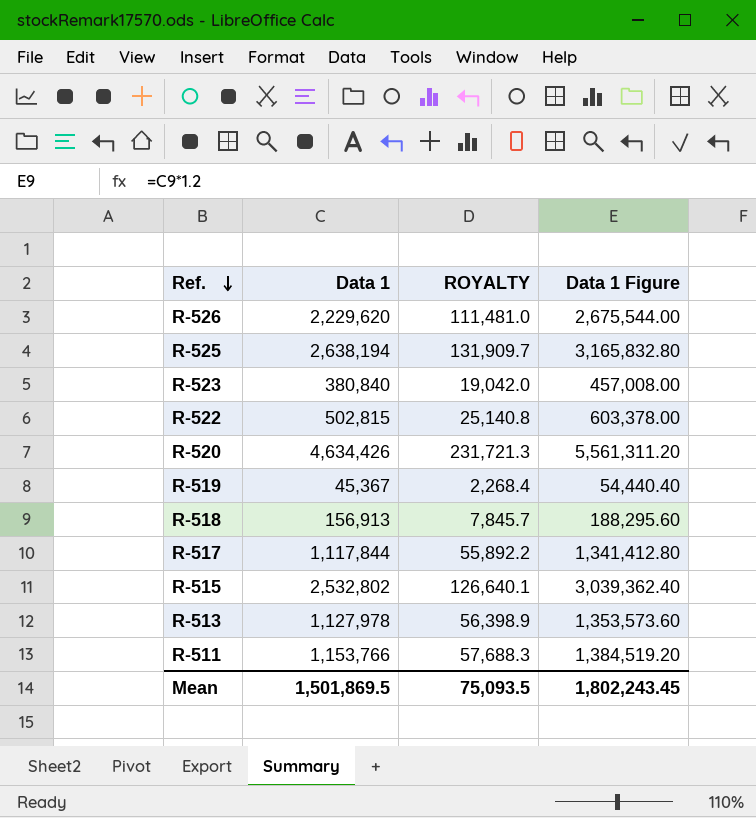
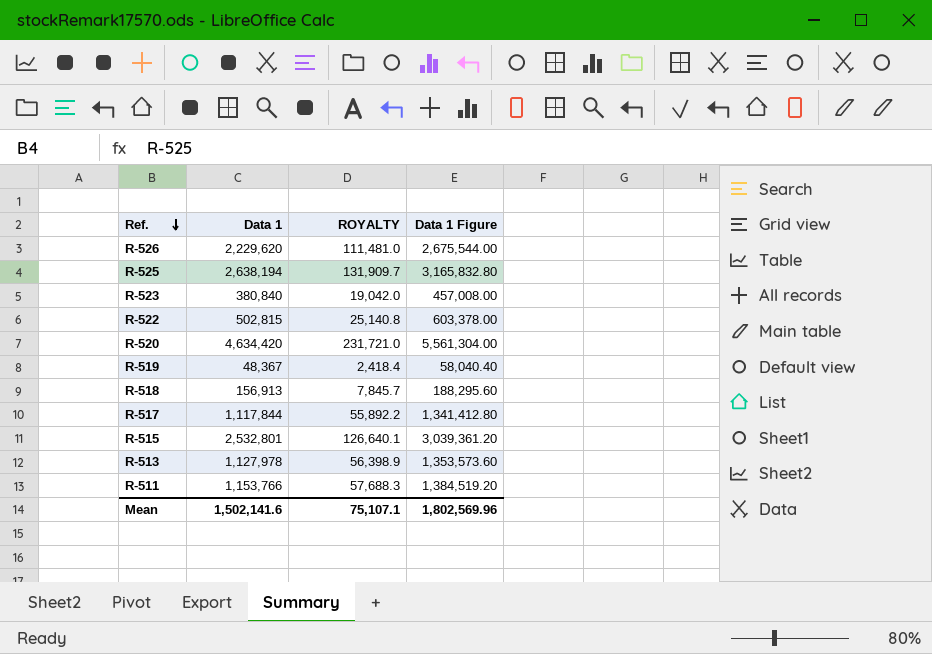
R-520 | Data 1: 4,634,426 -> 4,634,420
R-520 | ROYALTY: 231,721.3 -> 231,721.0
R-520 | Data 1 Figure: 5,561,311.20 -> 5,561,304.00
R-519 | Data 1: 45,367 -> 48,367
R-519 | ROYALTY: 2,268.4 -> 2,418.4
R-519 | Data 1 Figure: 54,440.40 -> 58,040.40
R-515 | Data 1: 2,532,802 -> 2,532,801
R-515 | Data 1 Figure: 3,039,362.40 -> 3,039,361.20
Mean | Data 1: 1,501,869.5 -> 1,502,141.6
Mean | ROYALTY: 75,093.5 -> 75,107.1
Mean | Data 1 Figure: 1,802,243.45 -> 1,802,569.96

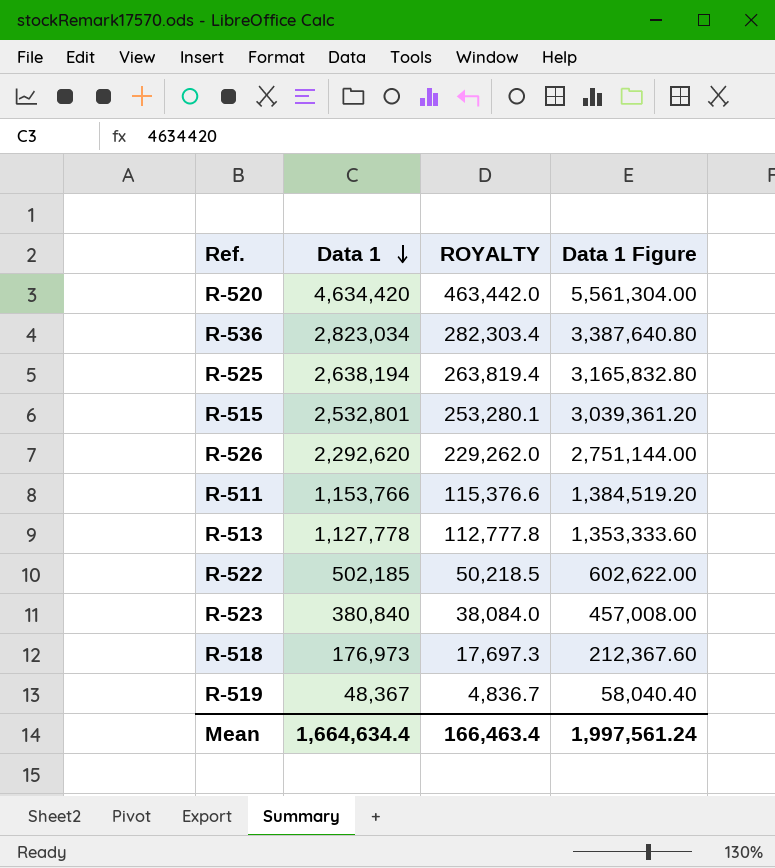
row order: Ref. descending -> Data 1 descending
column ROYALTY | formula: [Data 1] * 0.05 -> [Data 1] * 0.1
row R-517: 1,117,844 | 55,892.2 | 1,341,412.80 -> none
row R-536: none -> 2,823,034 | 282,303.4 | 3,387,640.80
R-526 | Data 1: 2,229,620 -> 2,292,620
R-526 | Data 1 Figure: 2,675,544.00 -> 2,751,144.00
R-513 | Data 1: 1,127,978 -> 1,127,778
R-513 | Data 1 Figure: 1,353,573.60 -> 1,353,333.60
R-522 | Data 1: 502,815 -> 502,185
R-522 | Data 1 Figure: 603,378.00 -> 602,622.00
R-518 | Data 1: 156,913 -> 176,973
R-518 | Data 1 Figure: 188,295.60 -> 212,367.60
Mean | Data 1: 1,502,141.6 -> 1,664,634.4
Mean | ROYALTY: 75,107.1 -> 166,463.4
Mean | Data 1 Figure: 1,802,569.96 -> 1,997,561.24

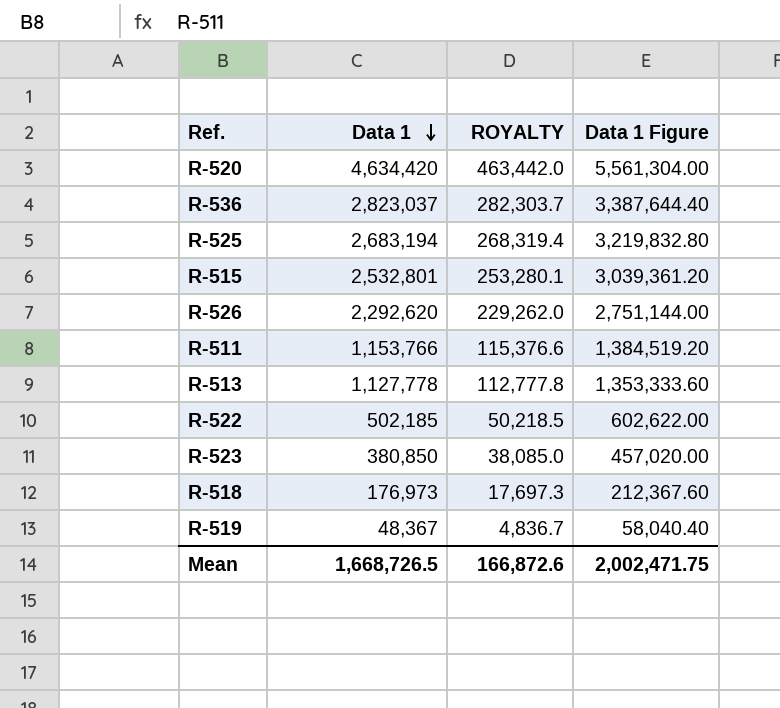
R-536 | Data 1: 2,823,034 -> 2,823,037
R-536 | ROYALTY: 282,303.4 -> 282,303.7
R-536 | Data 1 Figure: 3,387,640.80 -> 3,387,644.40
R-525 | Data 1: 2,638,194 -> 2,683,194
R-525 | ROYALTY: 263,819.4 -> 268,319.4
R-525 | Data 1 Figure: 3,165,832.80 -> 3,219,832.80
R-523 | Data 1: 380,840 -> 380,850
R-523 | ROYALTY: 38,084.0 -> 38,085.0
R-523 | Data 1 Figure: 457,008.00 -> 457,020.00
Mean | Data 1: 1,664,634.4 -> 1,668,726.5
Mean | ROYALTY: 166,463.4 -> 166,872.6
Mean | Data 1 Figure: 1,997,561.24 -> 2,002,471.75

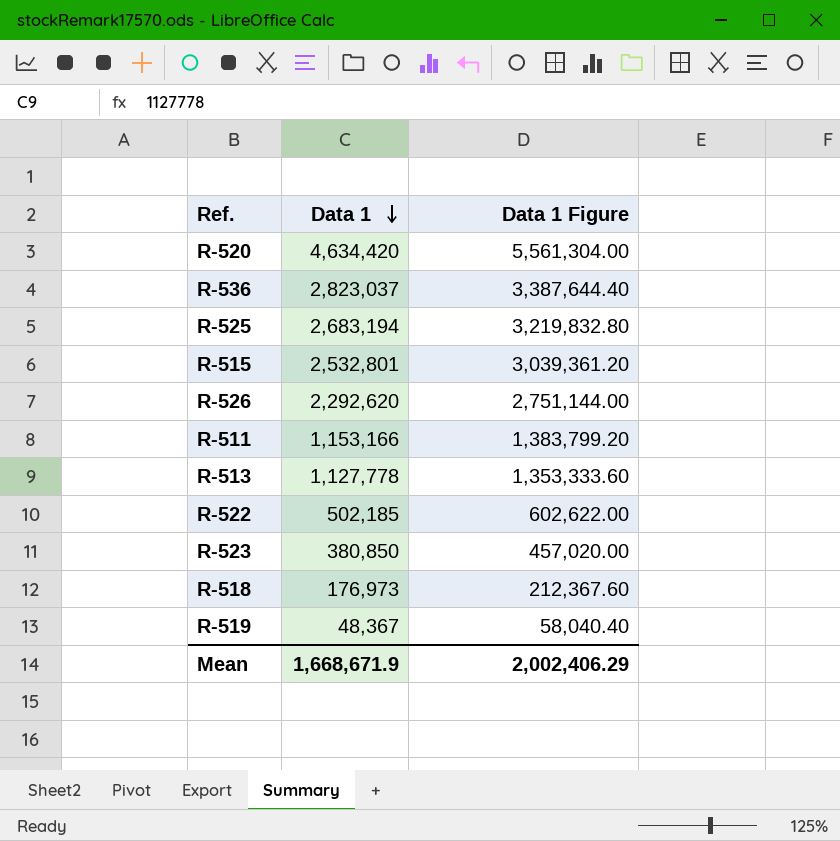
column ROYALTY | formula: [Data 1] * 0.1 -> none
R-511 | Data 1: 1,153,766 -> 1,153,166
R-511 | Data 1 Figure: 1,384,519.20 -> 1,383,799.20
Mean | Data 1: 1,668,726.5 -> 1,668,671.9
Mean | Data 1 Figure: 2,002,471.75 -> 2,002,406.29

